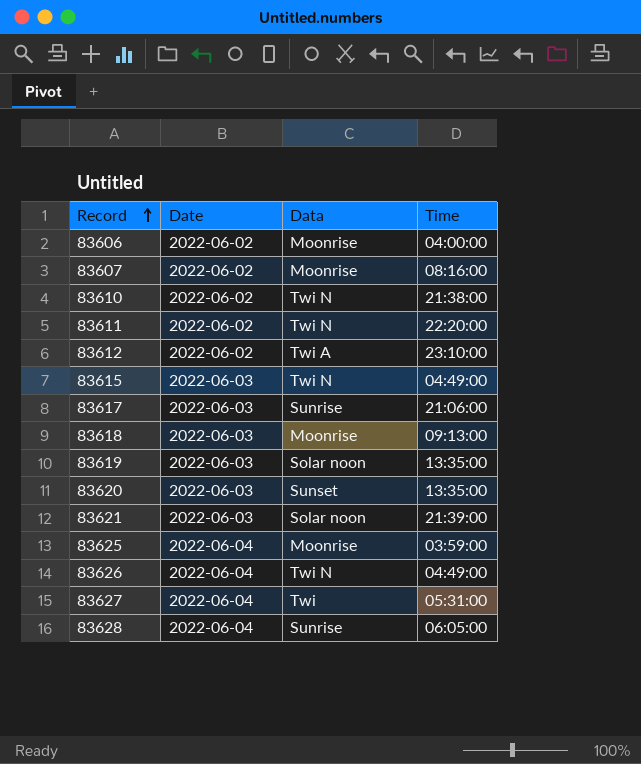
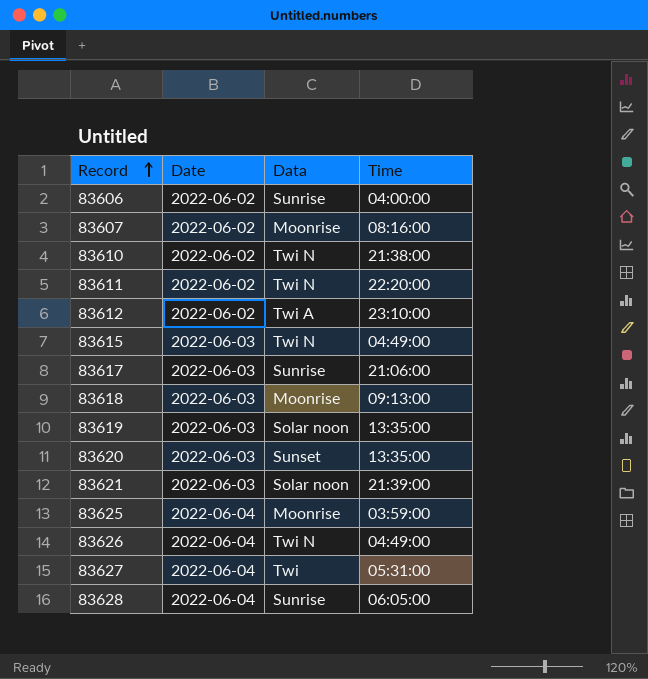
83606 | Data: Moonrise -> Sunrise

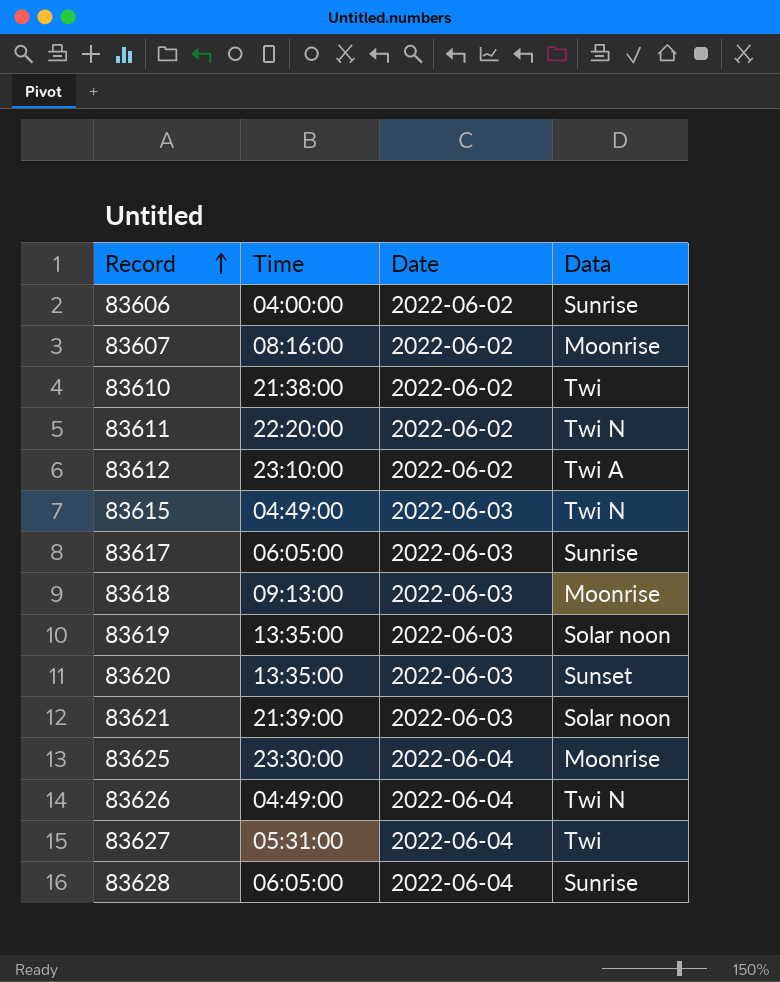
column Time | position: 4 -> 2
83610 | Data: Twi N -> Twi
83617 | Time: 21:06:00 -> 06:05:00
83625 | Time: 03:59:00 -> 23:30:00

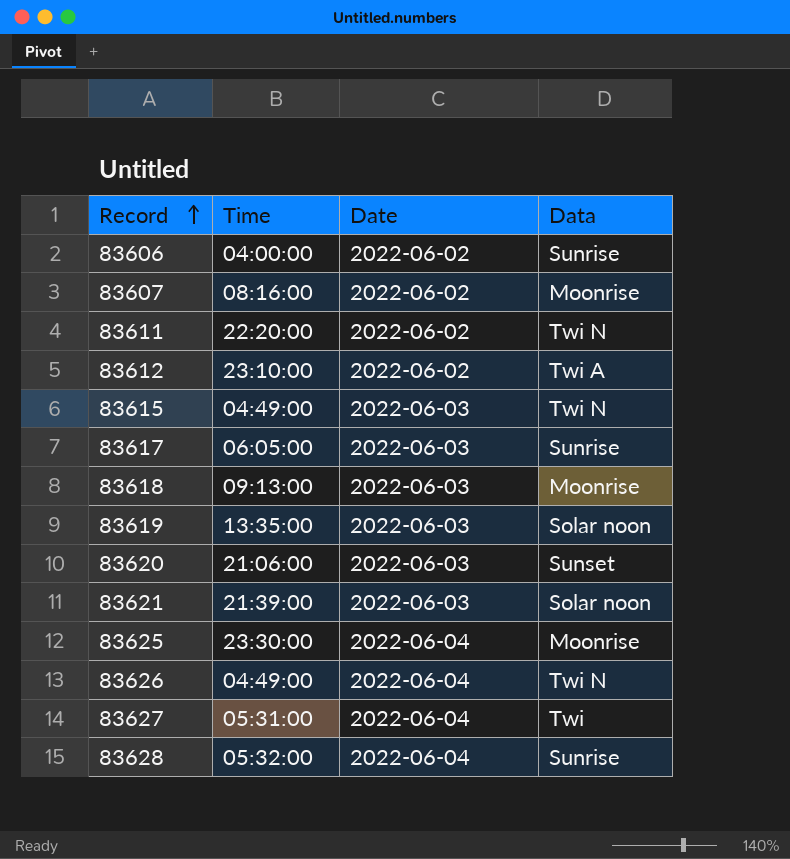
row 83610: 21:38:00 | 2022-06-02 | Twi -> none
83620 | Time: 13:35:00 -> 21:06:00
83628 | Time: 06:05:00 -> 05:32:00

